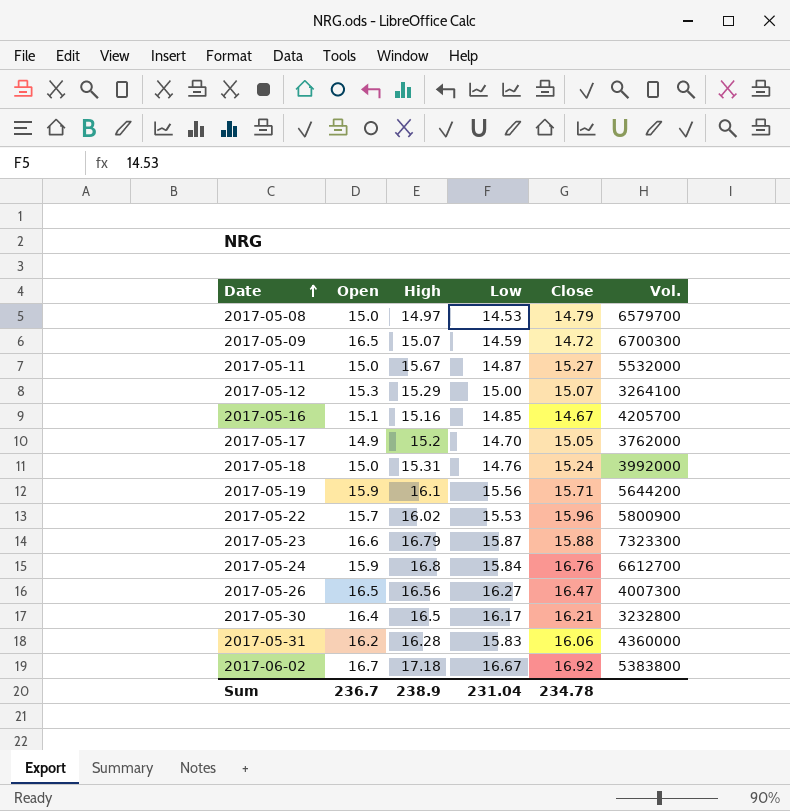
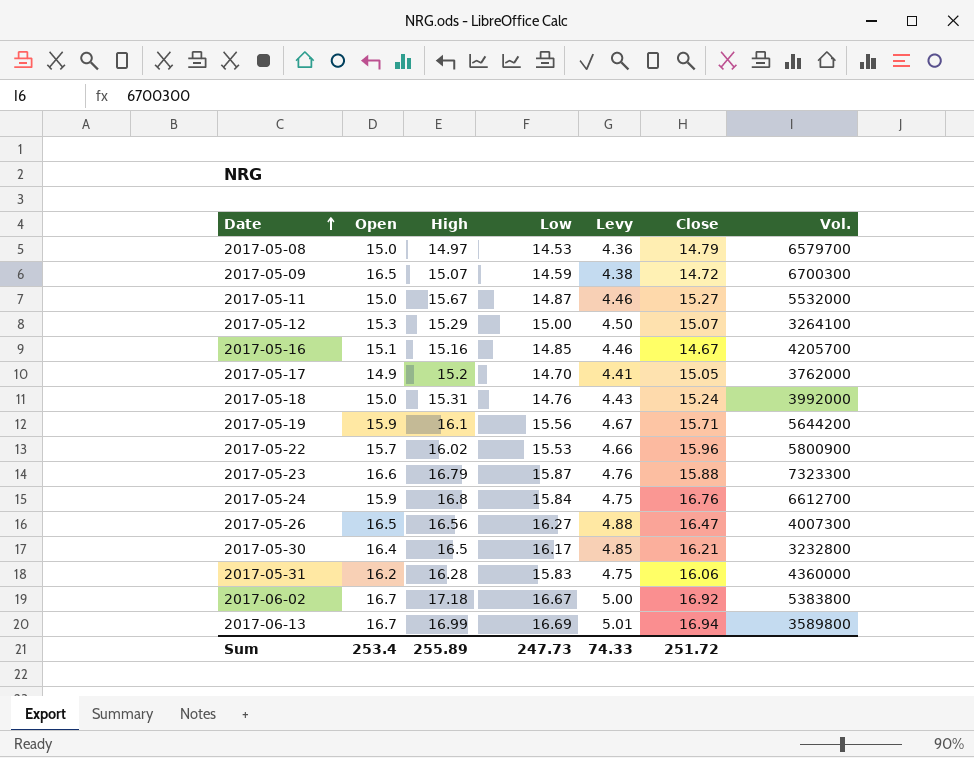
column Levy | formula: none -> [Low] * 0.3
row 2017-06-13: none -> 16.7 | 16.99 | 16.69 | 5.01 | 16.94 | 3589800
Sum | Open: 236.7 -> 253.4
Sum | High: 238.9 -> 255.89
Sum | Low: 231.04 -> 247.73
Sum | Close: 234.78 -> 251.72

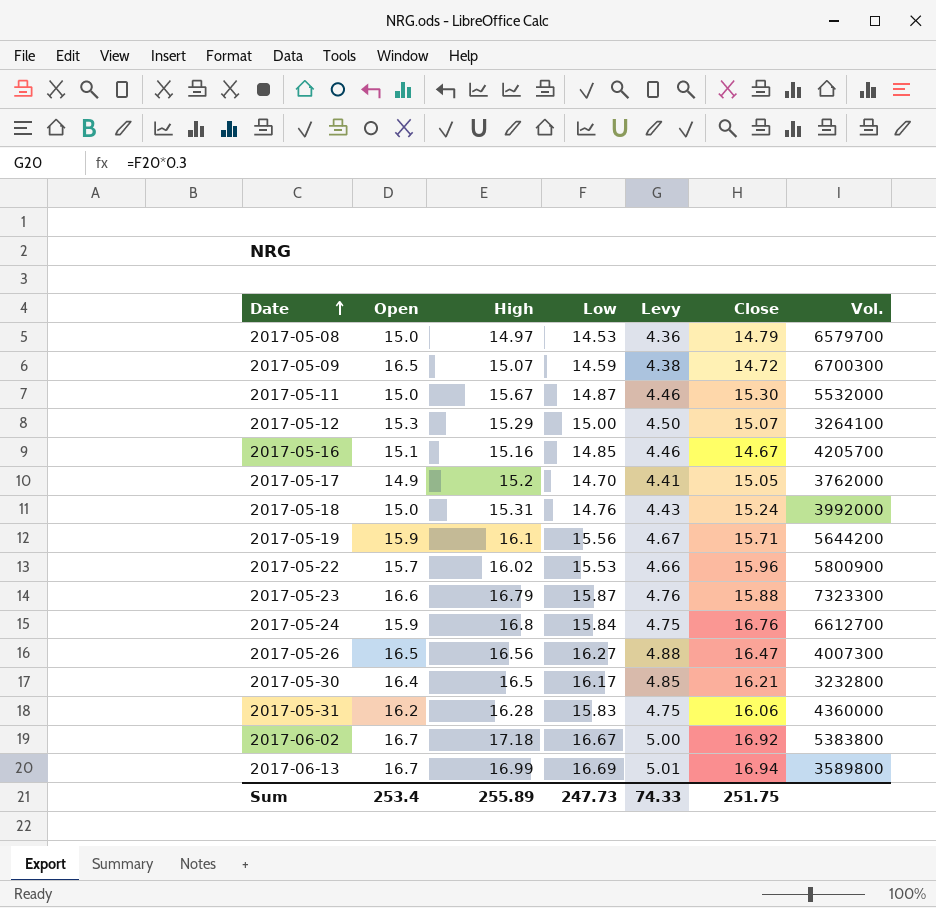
2017-05-11 | Close: 15.27 -> 15.30
Sum | Close: 251.72 -> 251.75

